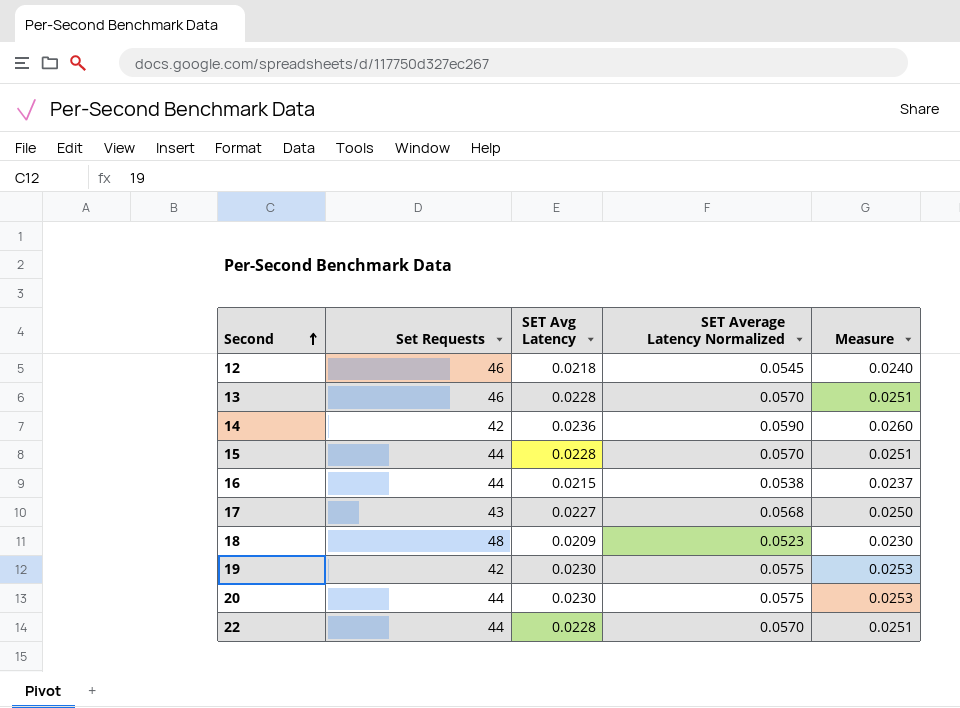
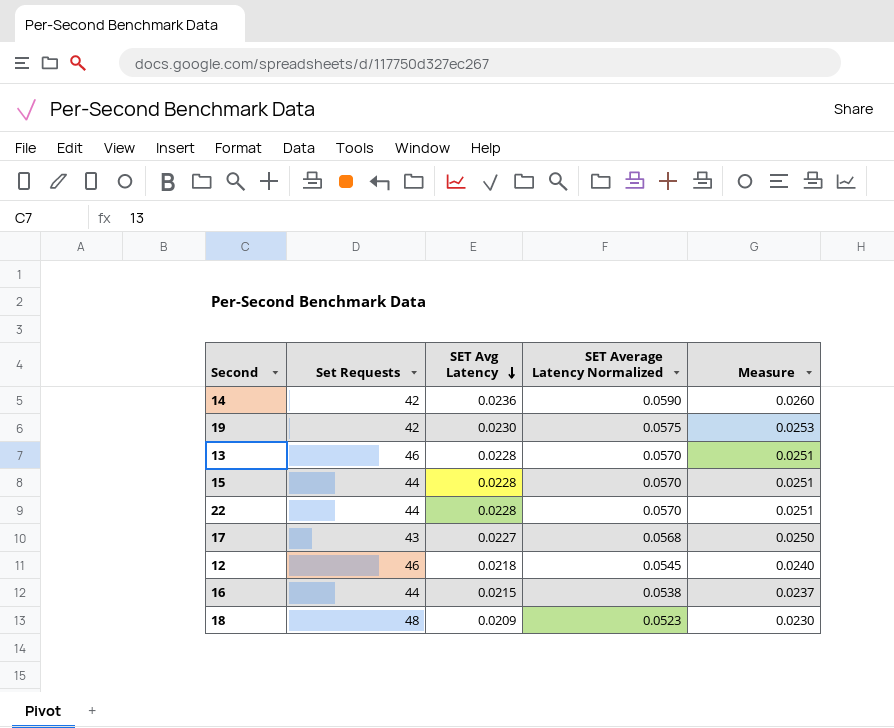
row order: Second ascending -> SET Avg Latency descending
row 20: 44 | 0.0230 | 0.0575 | 0.0253 -> none

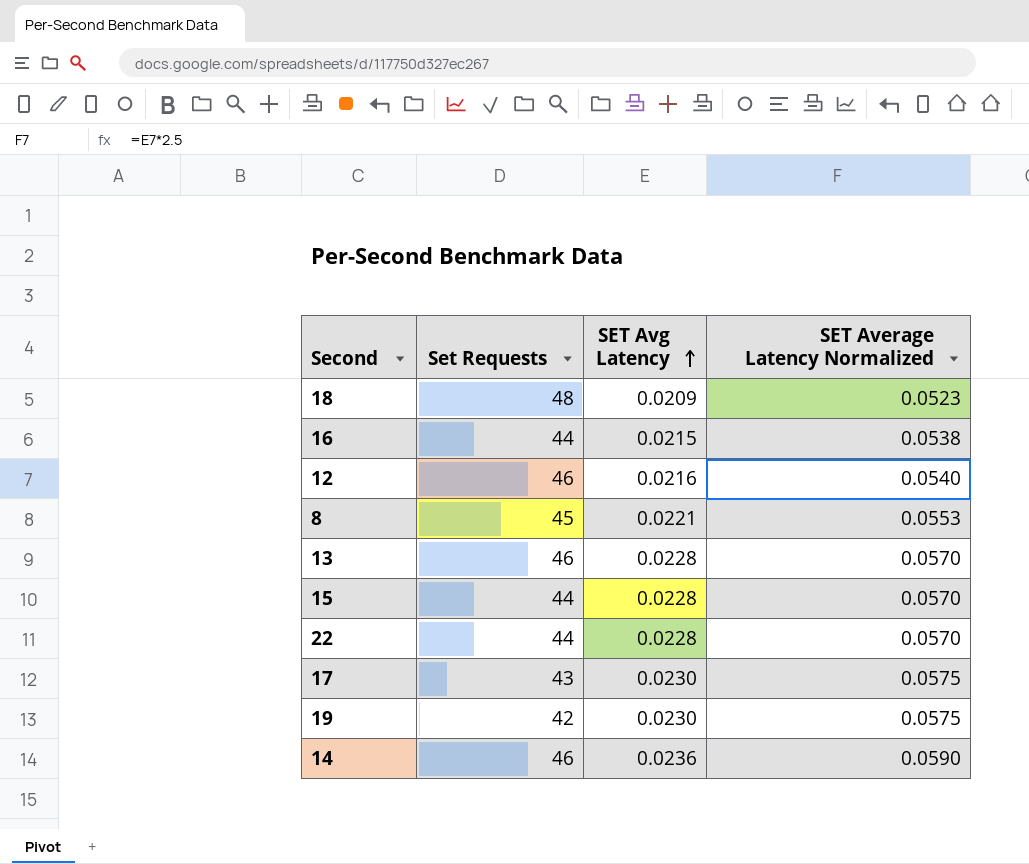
row order: SET Avg Latency descending -> SET Avg Latency ascending
column Measure | formula: [SET Avg Latency] * 1.1 -> none
12 | SET Avg Latency: 0.0218 -> 0.0216
12 | SET Average Latency Normalized: 0.0545 -> 0.0540
row 8: none -> 45 | 0.0221 | 0.0553
17 | SET Avg Latency: 0.0227 -> 0.0230
17 | SET Average Latency Normalized: 0.0568 -> 0.0575
14 | Set Requests: 42 -> 46

